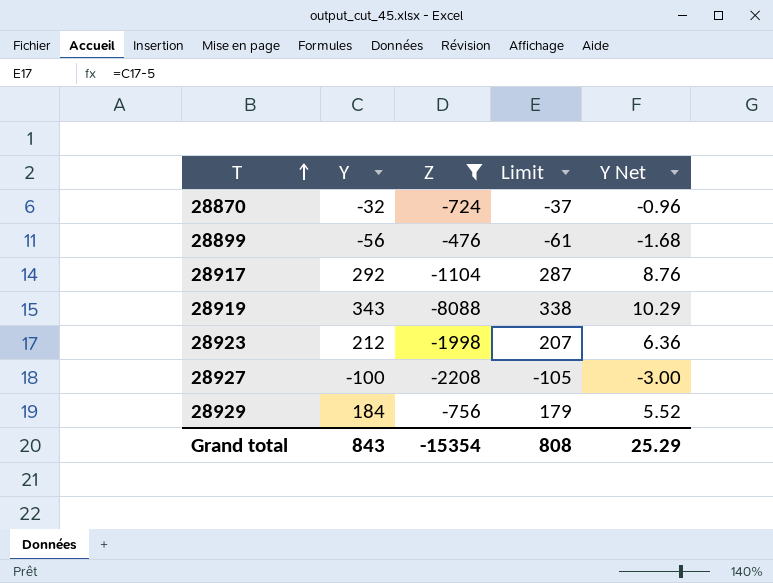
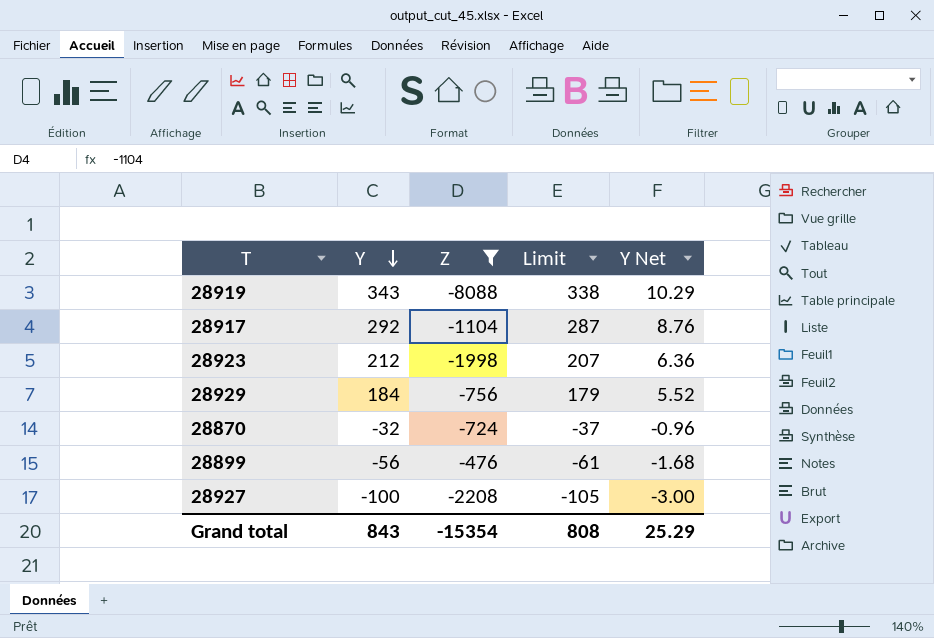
row order: T ascending -> Y descending

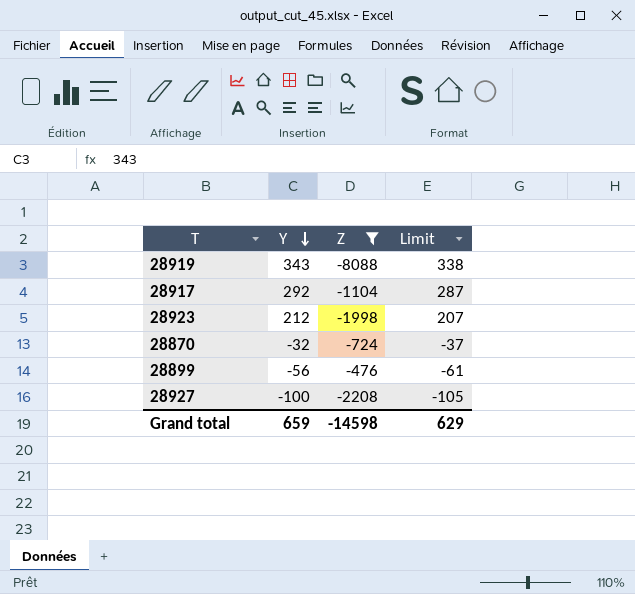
column Y Net | formula: [Y] * 0.03 -> none
row 28929: 184 | -756 | 179 | 5.52 -> none
Grand total | Y: 843 -> 659
Grand total | Z: -15354 -> -14598
Grand total | Limit: 808 -> 629

